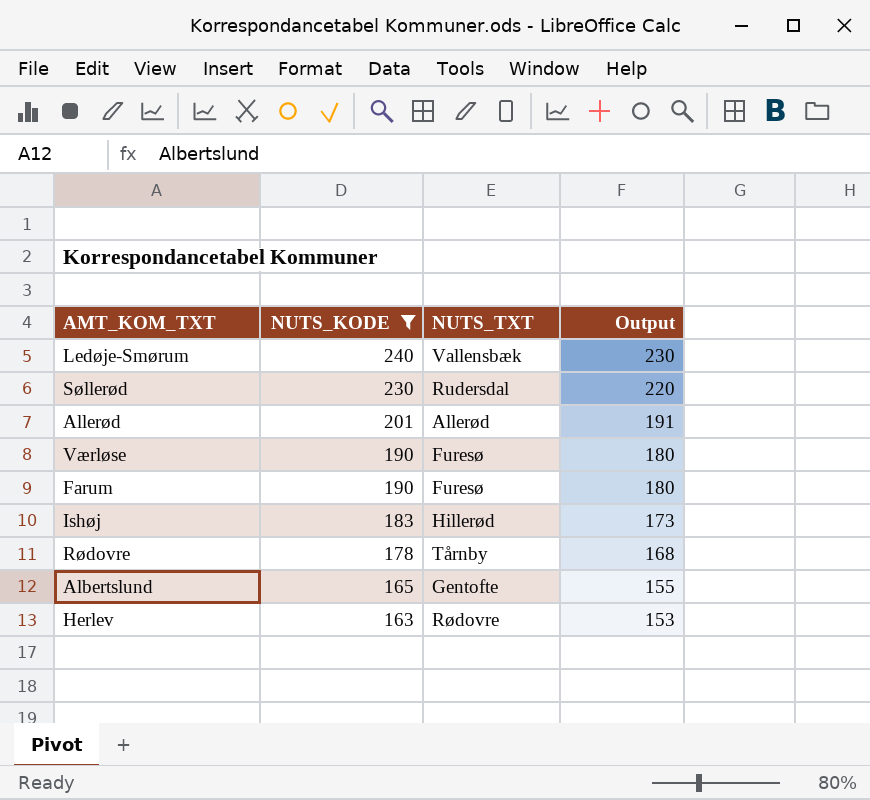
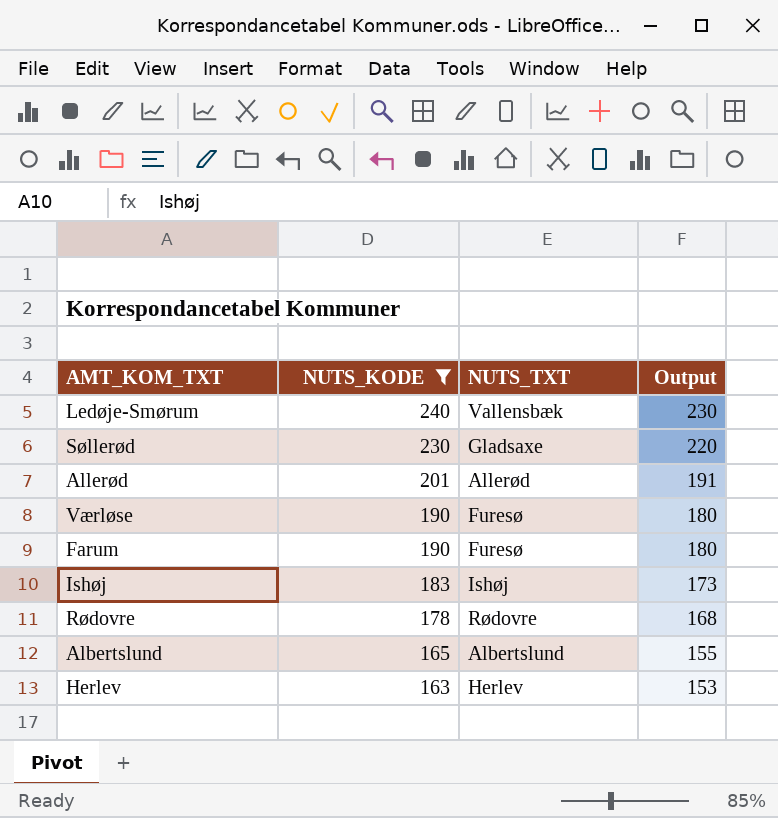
Søllerød | NUTS_TXT: Rudersdal -> Gladsaxe
Ishøj | NUTS_TXT: Hillerød -> Ishøj
Rødovre | NUTS_TXT: Tårnby -> Rødovre
Albertslund | NUTS_TXT: Gentofte -> Albertslund
Herlev | NUTS_TXT: Rødovre -> Herlev

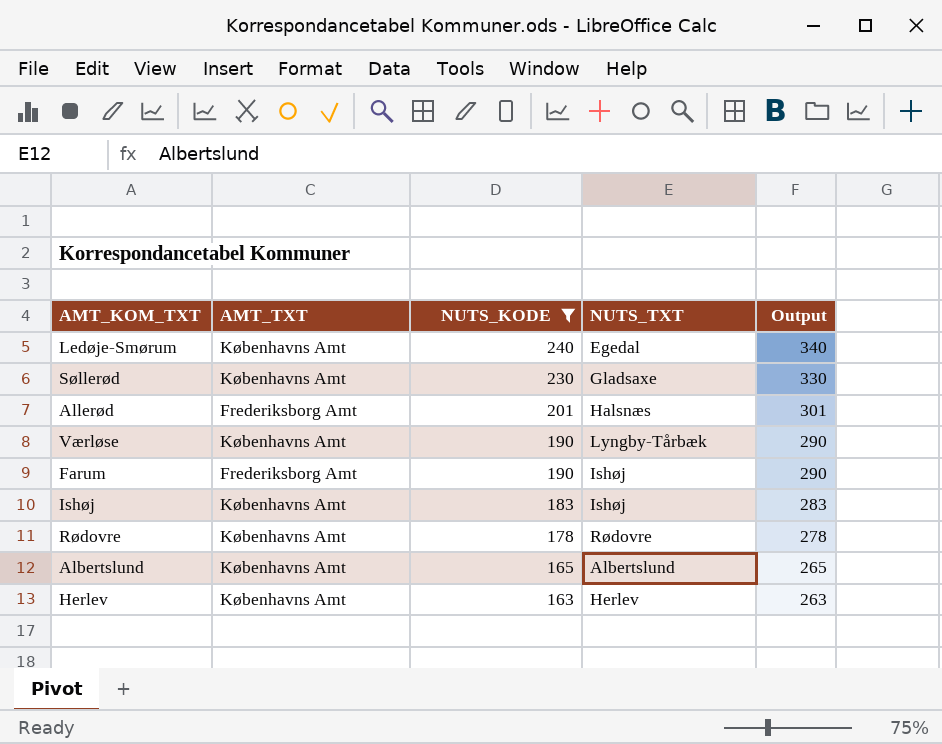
column AMT_TXT | position: none -> 2
column Output | formula: [NUTS_KODE] - 10 -> [NUTS_KODE] + 100
Ledøje-Smørum | NUTS_TXT: Vallensbæk -> Egedal
Allerød | NUTS_TXT: Allerød -> Halsnæs
Værløse | NUTS_TXT: Furesø -> Lyngby-Tårbæk
Farum | NUTS_TXT: Furesø -> Ishøj

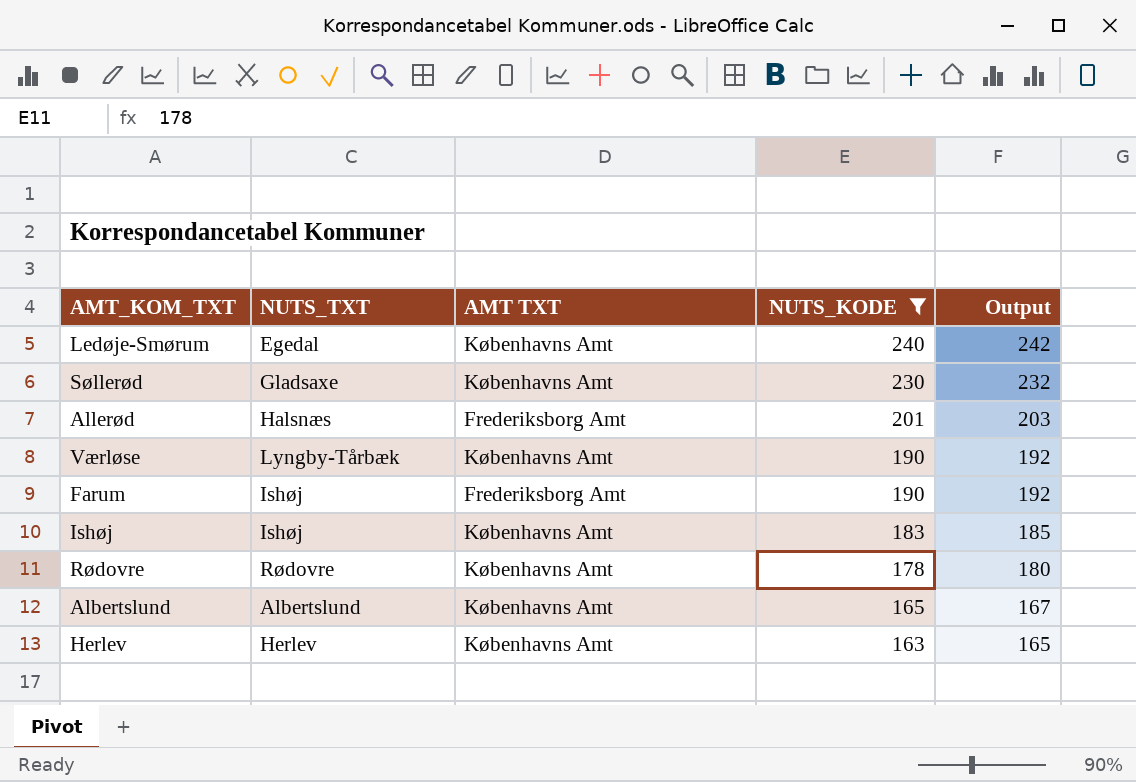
column NUTS_TXT | position: 4 -> 2
column name: AMT_TXT -> AMT TXT
column Output | formula: [NUTS_KODE] + 100 -> [NUTS_KODE] + 2

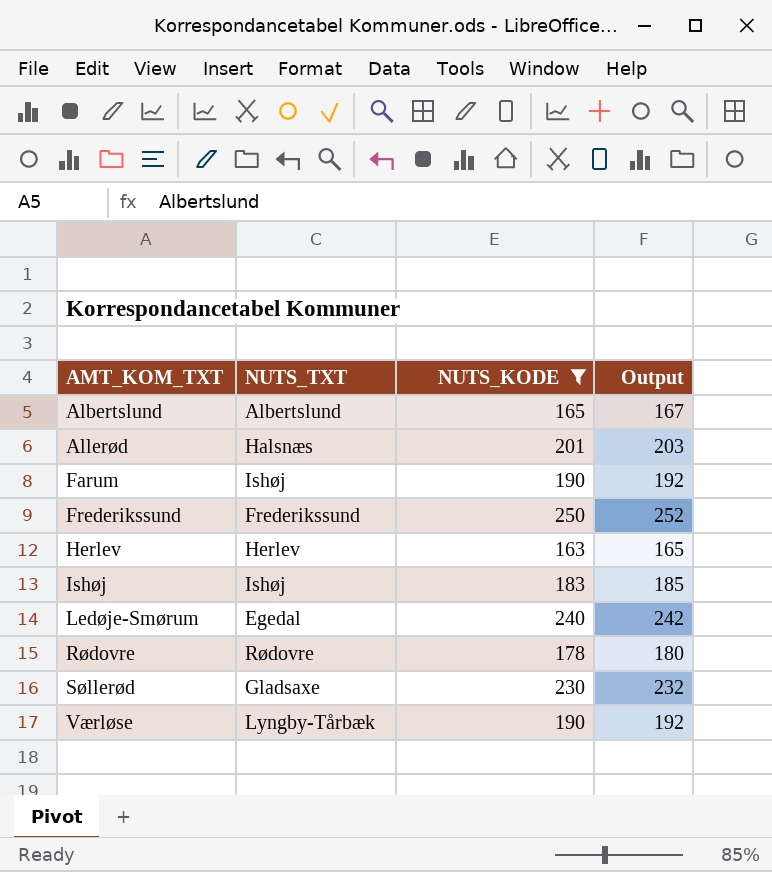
row order: NUTS_KODE descending -> AMT_KOM_TXT ascending
column AMT TXT | position: 3 -> none
row Frederikssund: none -> Frederikssund | 250 | 252

